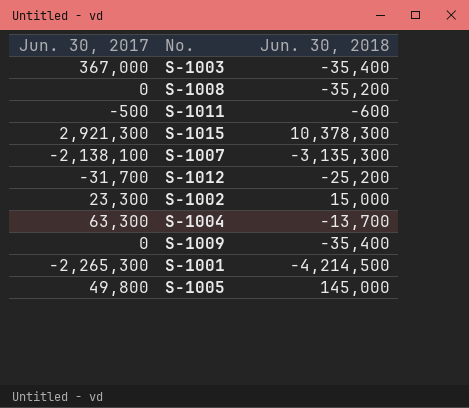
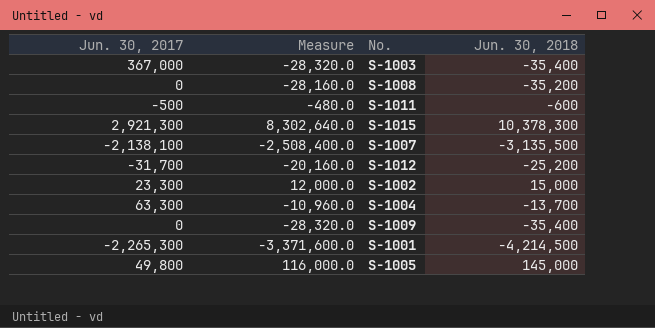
column Measure | formula: none -> [Jun. 30, 2018] * 0.8
S-1007 | Jun. 30, 2018: -3,135,300 -> -3,135,500

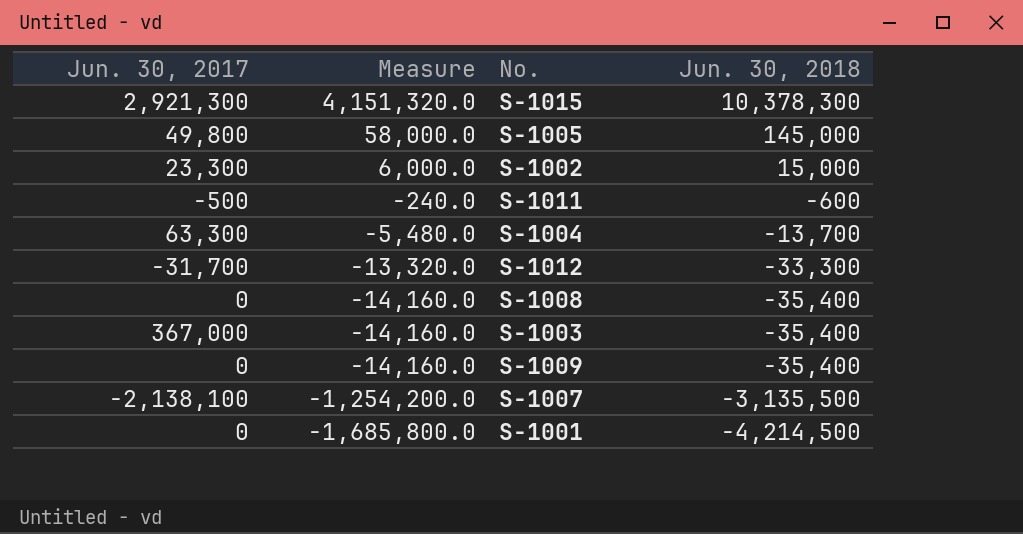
row order: none -> Measure descending
column Measure | formula: [Jun. 30, 2018] * 0.8 -> [Jun. 30, 2018] * 0.4
S-1012 | Jun. 30, 2018: -25,200 -> -33,300
S-1008 | Jun. 30, 2018: -35,200 -> -35,400
S-1001 | Jun. 30, 2017: -2,265,300 -> 0

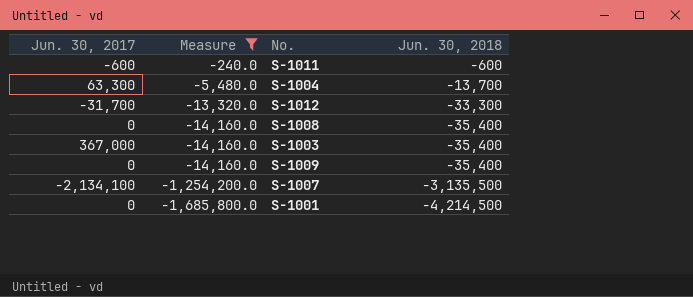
filter: none -> Measure <= -240.0
S-1011 | Jun. 30, 2017: -500 -> -600
S-1007 | Jun. 30, 2017: -2,138,100 -> -2,134,100

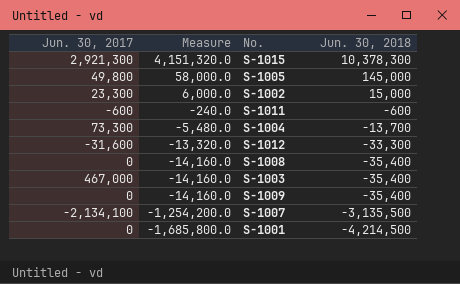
filter: Measure <= -240.0 -> none
S-1004 | Jun. 30, 2017: 63,300 -> 73,300
S-1012 | Jun. 30, 2017: -31,700 -> -31,600
S-1003 | Jun. 30, 2017: 367,000 -> 467,000

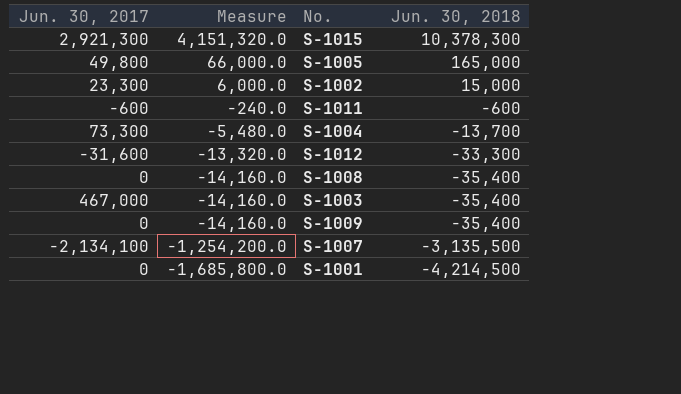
S-1005 | Measure: 58,000.0 -> 66,000.0
S-1005 | Jun. 30, 2018: 145,000 -> 165,000

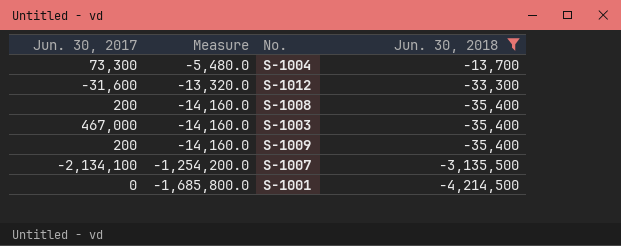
filter: none -> Jun. 30, 2018 <= -13,700
S-1008 | Jun. 30, 2017: 0 -> 200
S-1009 | Jun. 30, 2017: 0 -> 200

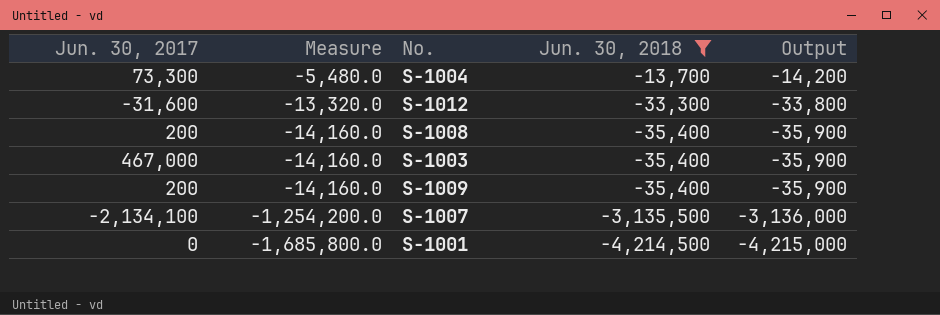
column Output | formula: none -> [Jun. 30, 2018] - 500

